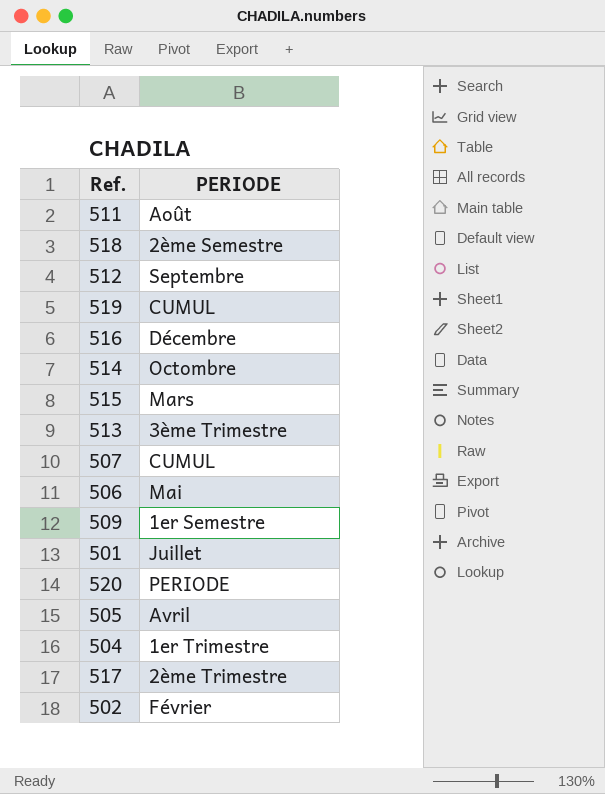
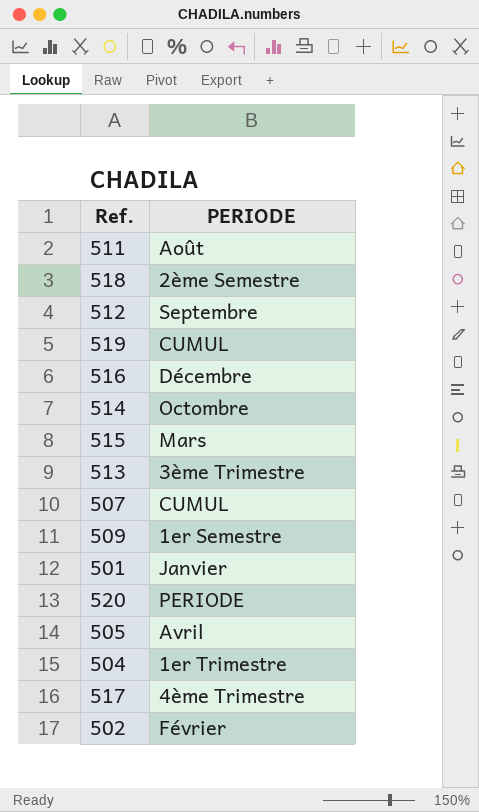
row 506: Mai -> none
501 | PERIODE: Juillet -> Janvier
517 | PERIODE: 2ème Trimestre -> 4ème Trimestre

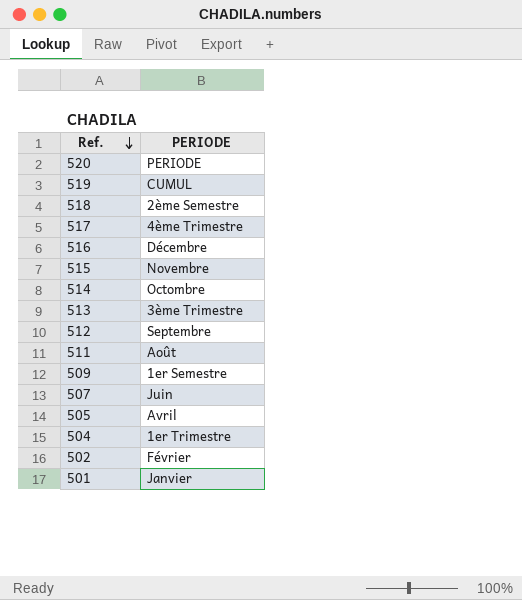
row order: none -> Ref. descending
515 | PERIODE: Mars -> Novembre
507 | PERIODE: CUMUL -> Juin

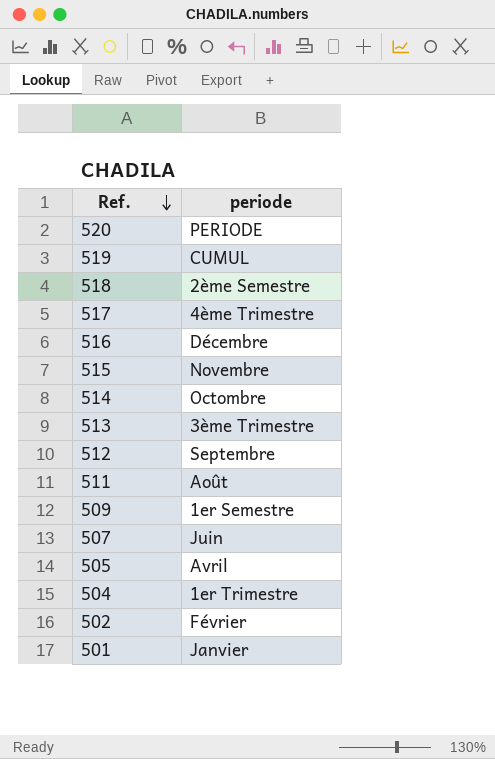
column name: PERIODE -> periode

